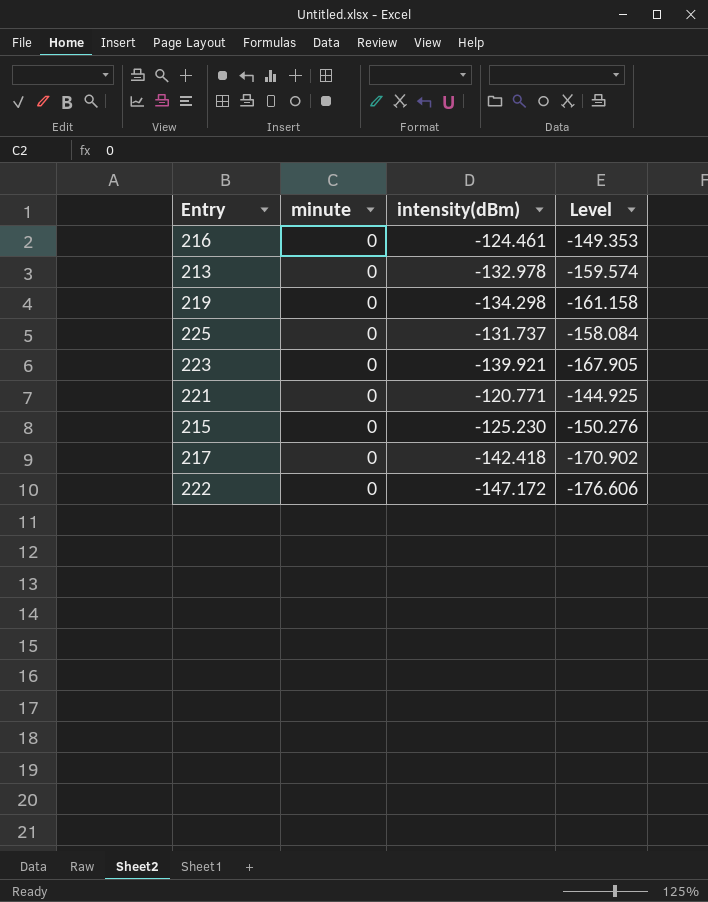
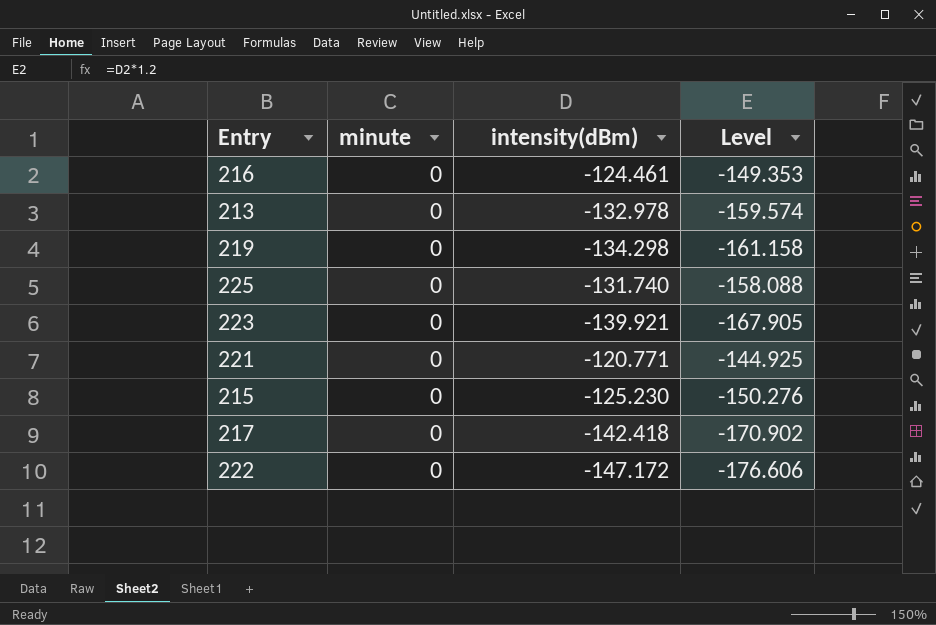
225 | intensity(dBm): -131.737 -> -131.740
225 | Level: -158.084 -> -158.088

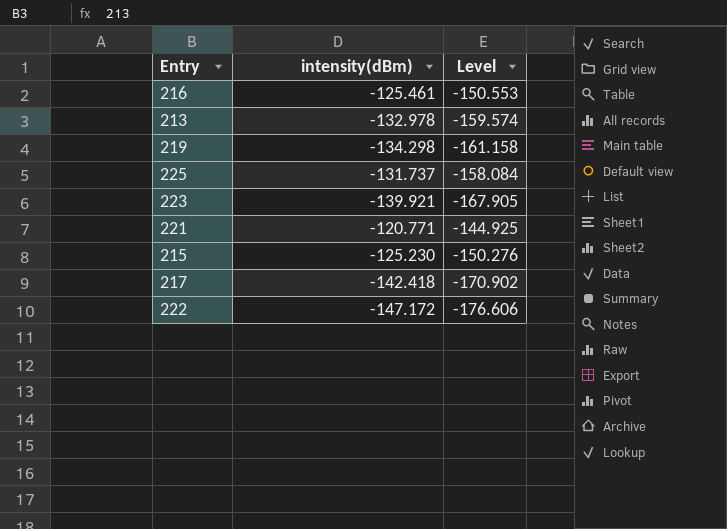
column minute | position: 2 -> none
216 | intensity(dBm): -124.461 -> -125.461
216 | Level: -149.353 -> -150.553
225 | intensity(dBm): -131.740 -> -131.737
225 | Level: -158.088 -> -158.084

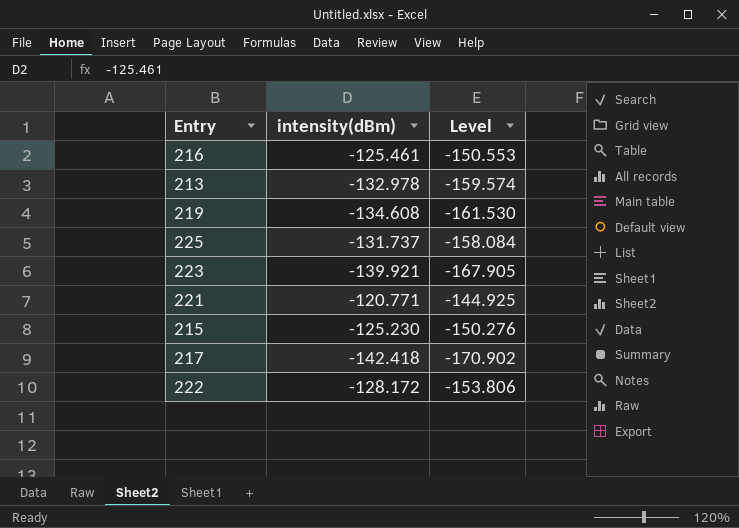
219 | intensity(dBm): -134.298 -> -134.608
219 | Level: -161.158 -> -161.530
222 | intensity(dBm): -147.172 -> -128.172
222 | Level: -176.606 -> -153.806

